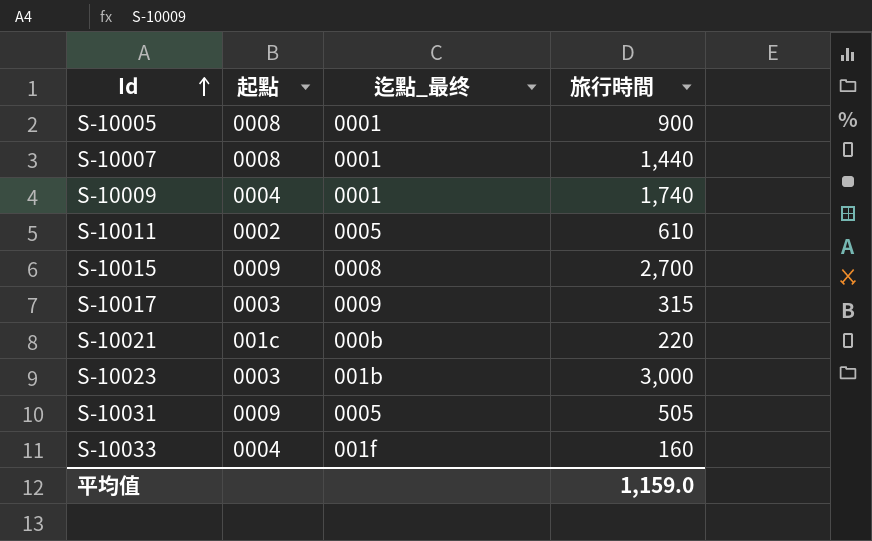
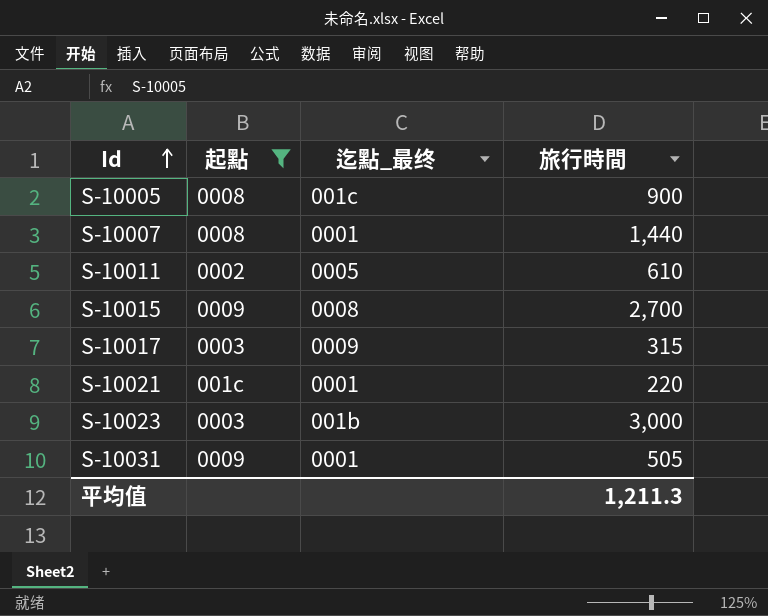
filter: none -> 起點 != 0004
S-10005 | 迄點_最终: 0001 -> 001c
S-10021 | 迄點_最终: 000b -> 0001
S-10031 | 迄點_最终: 0005 -> 0001
平均值 | 旅行時間: 1,159.0 -> 1,211.3

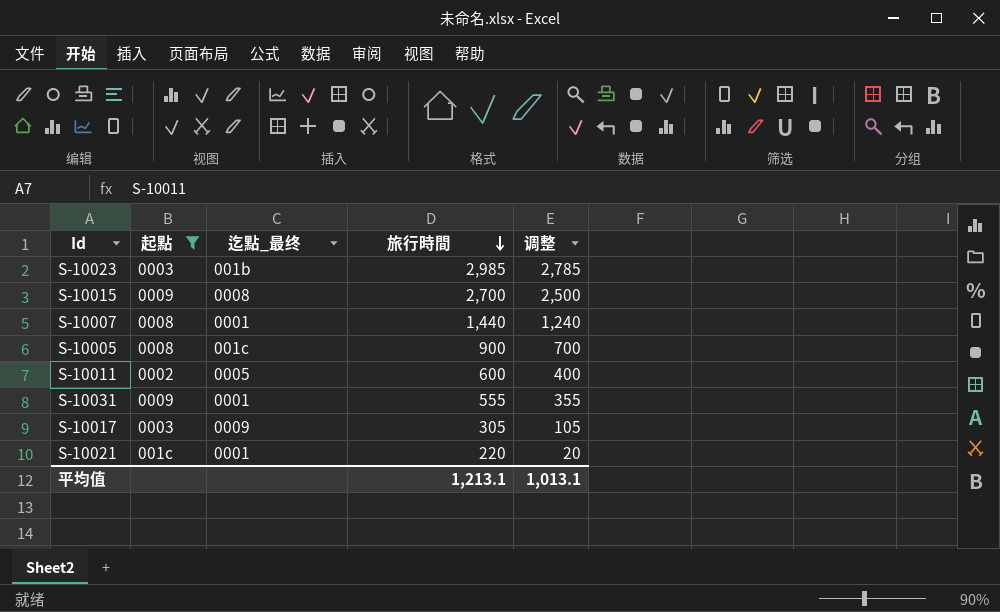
row order: Id ascending -> 旅行時間 descending
column 调整 | formula: none -> [旅行時間] - 200
S-10023 | 旅行時間: 3,000 -> 2,985
S-10011 | 旅行時間: 610 -> 600
S-10031 | 旅行時間: 505 -> 555
S-10017 | 旅行時間: 315 -> 305
平均值 | 旅行時間: 1,211.3 -> 1,213.1

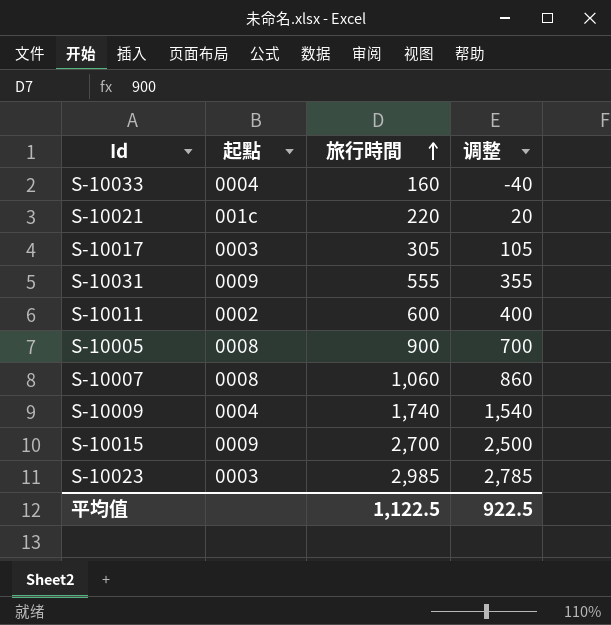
filter: 起點 != 0004 -> none
row order: 旅行時間 descending -> 旅行時間 ascending
column 迄點_最终 | position: 3 -> none
S-10007 | 旅行時間: 1,440 -> 1,060
S-10007 | 调整: 1,240 -> 860
平均值 | 旅行時間: 1,213.1 -> 1,122.5
平均值 | 调整: 1,013.1 -> 922.5

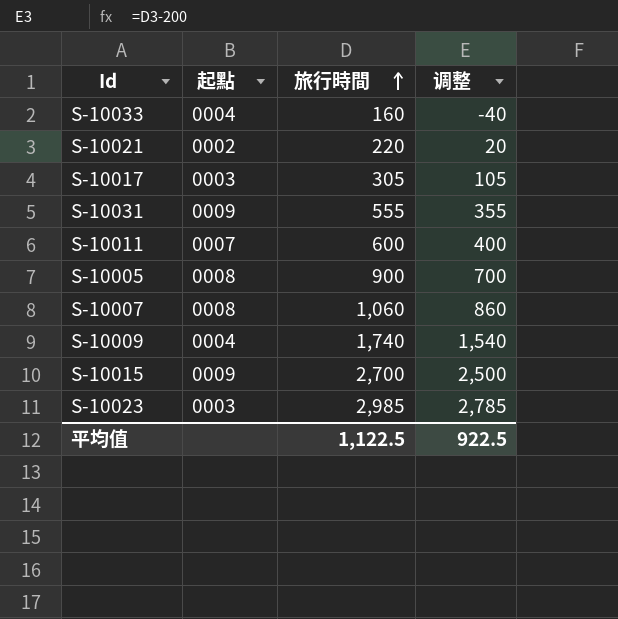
S-10021 | 起點: 001c -> 0002
S-10011 | 起點: 0002 -> 0007

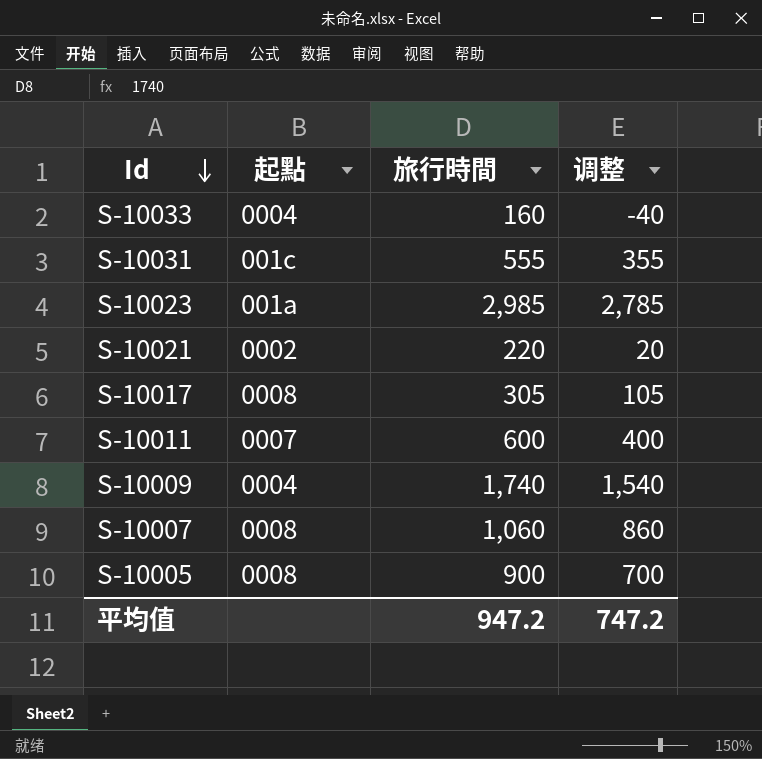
row order: 旅行時間 ascending -> Id descending
row S-10015: 0009 | 2,700 | 2,500 -> none
S-10031 | 起點: 0009 -> 001c
S-10023 | 起點: 0003 -> 001a
S-10017 | 起點: 0003 -> 0008
平均值 | 旅行時間: 1,122.5 -> 947.2
平均值 | 调整: 922.5 -> 747.2

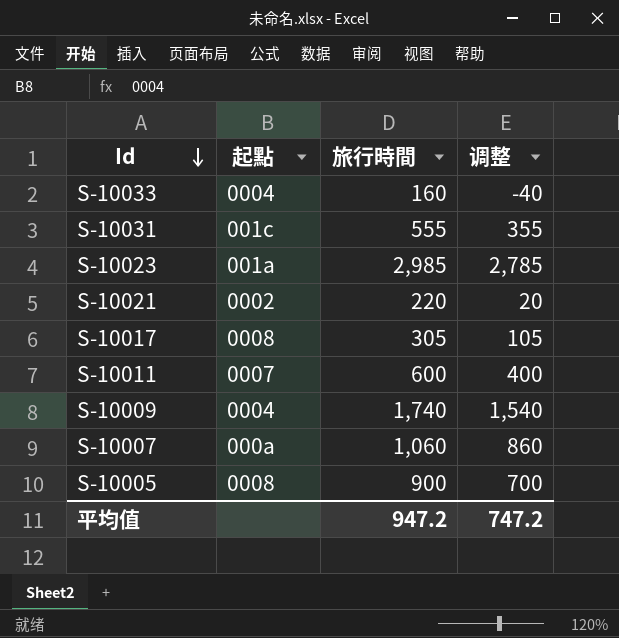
S-10007 | 起點: 0008 -> 000a

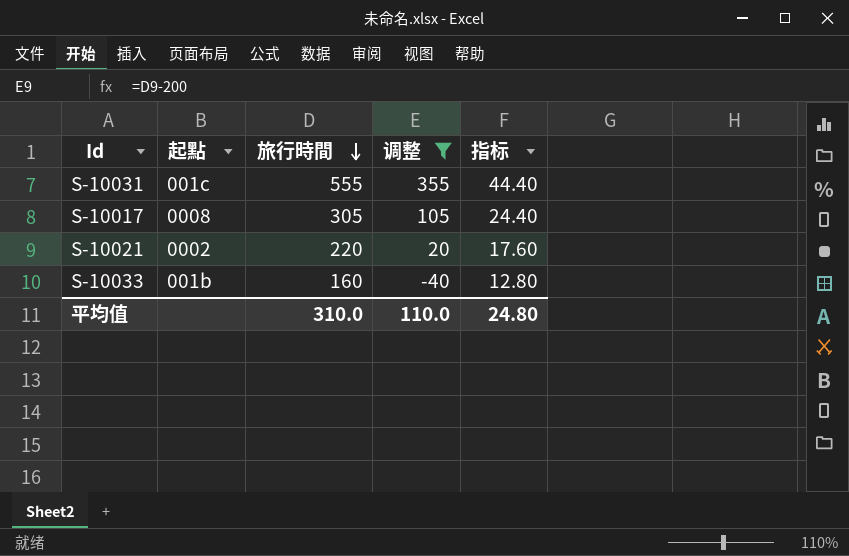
filter: none -> 调整 <= 355
row order: Id descending -> 旅行時間 descending
column 指标 | formula: none -> [旅行時間] * 0.08
S-10033 | 起點: 0004 -> 001b
平均值 | 旅行時間: 947.2 -> 310.0
平均值 | 调整: 747.2 -> 110.0

